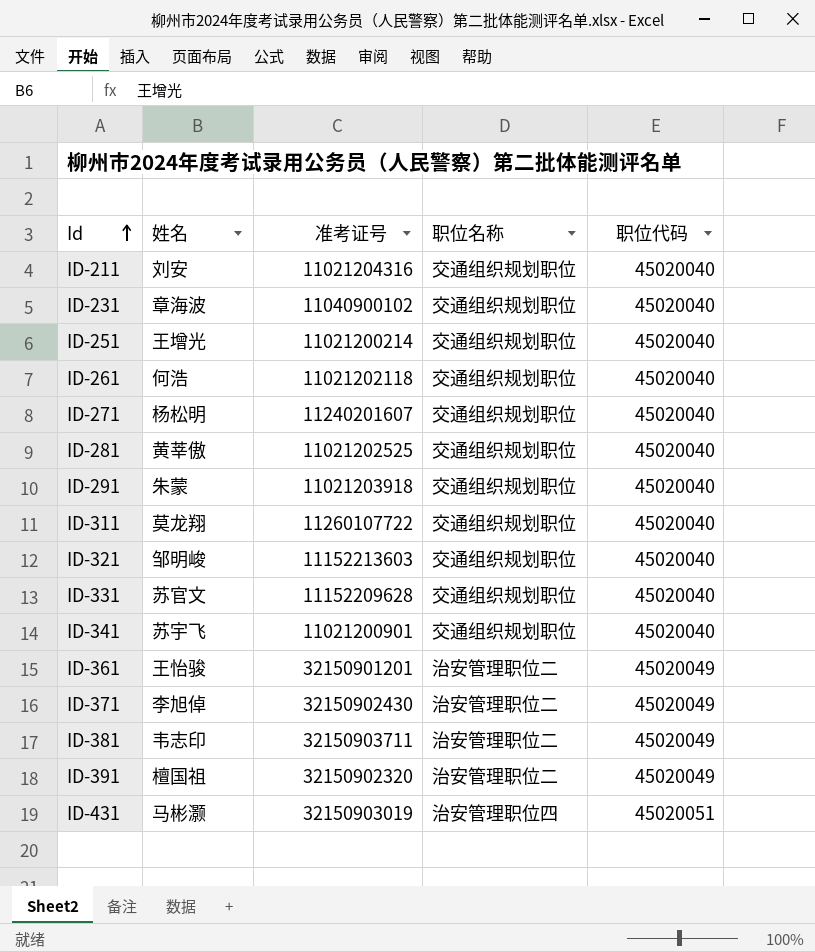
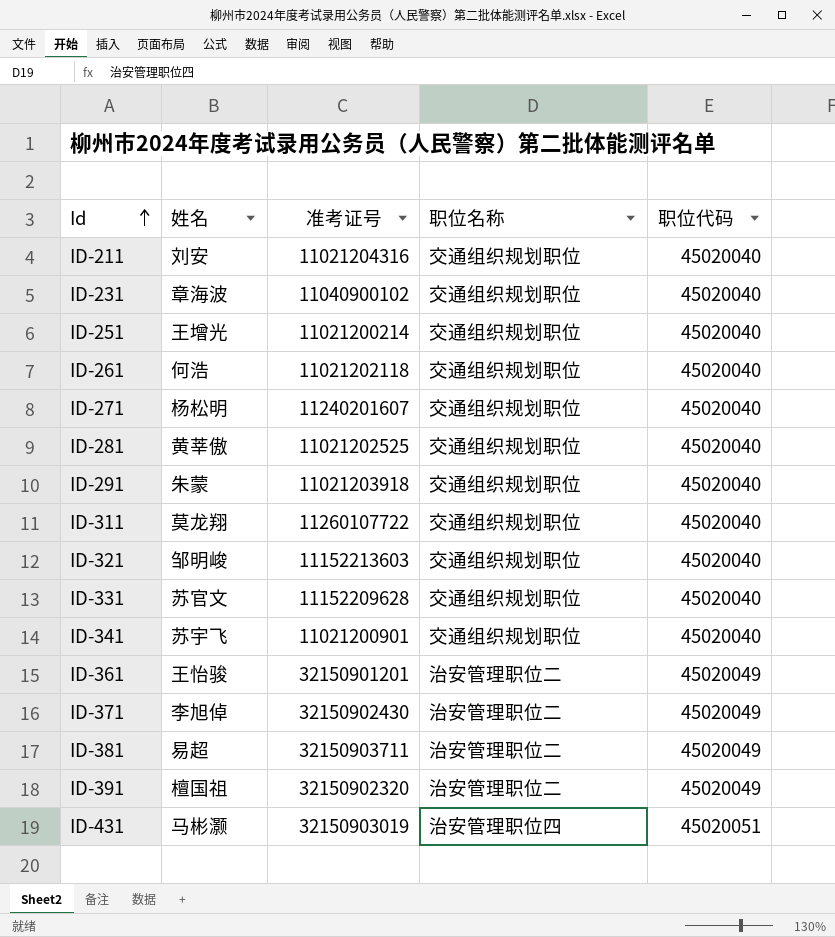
ID-381 | 姓名: 韦志印 -> 易超

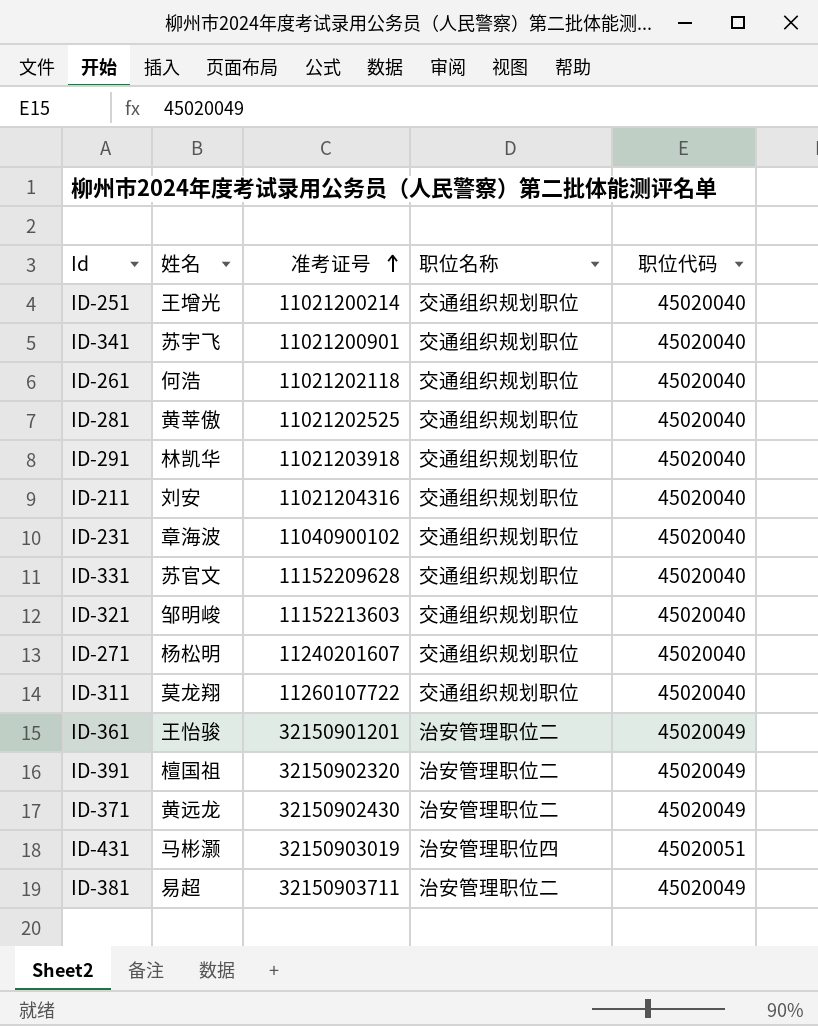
row order: Id ascending -> 准考证号 ascending
ID-291 | 姓名: 朱蒙 -> 林凯华
ID-371 | 姓名: 李旭倬 -> 黄远龙

